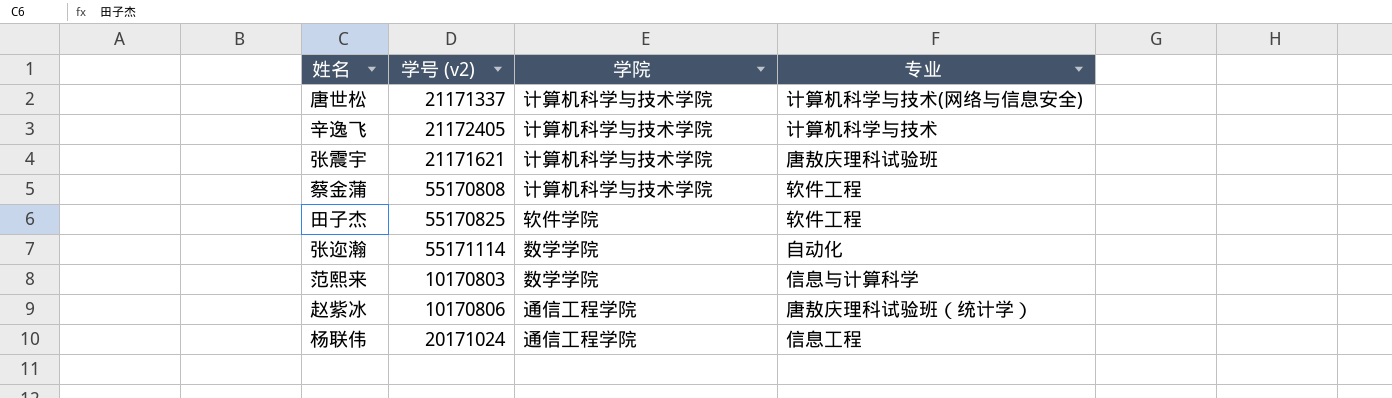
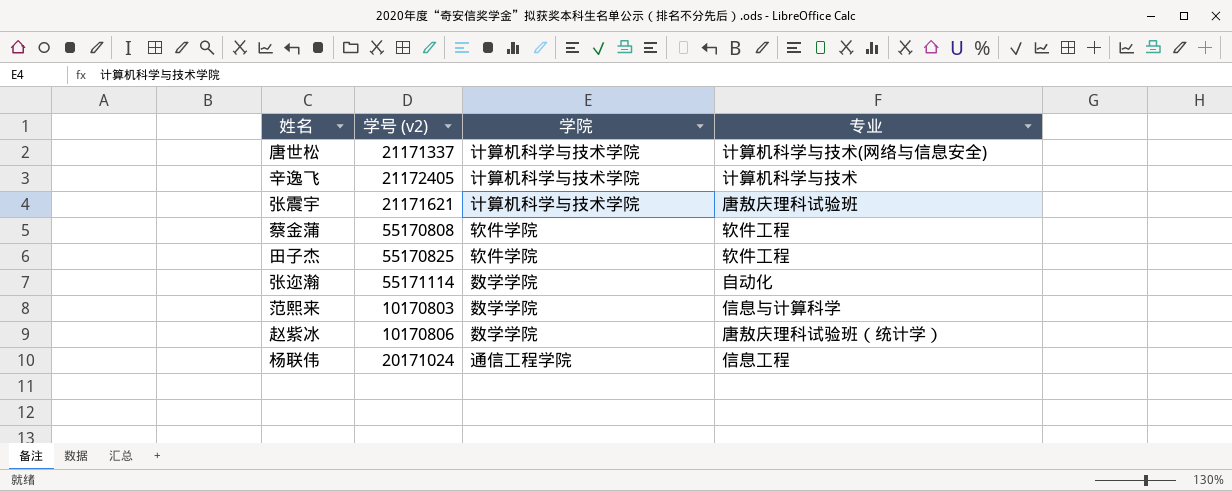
蔡金蒲 | 学院: 计算机科学与技术学院 -> 软件学院
赵紫冰 | 学院: 通信工程学院 -> 数学学院

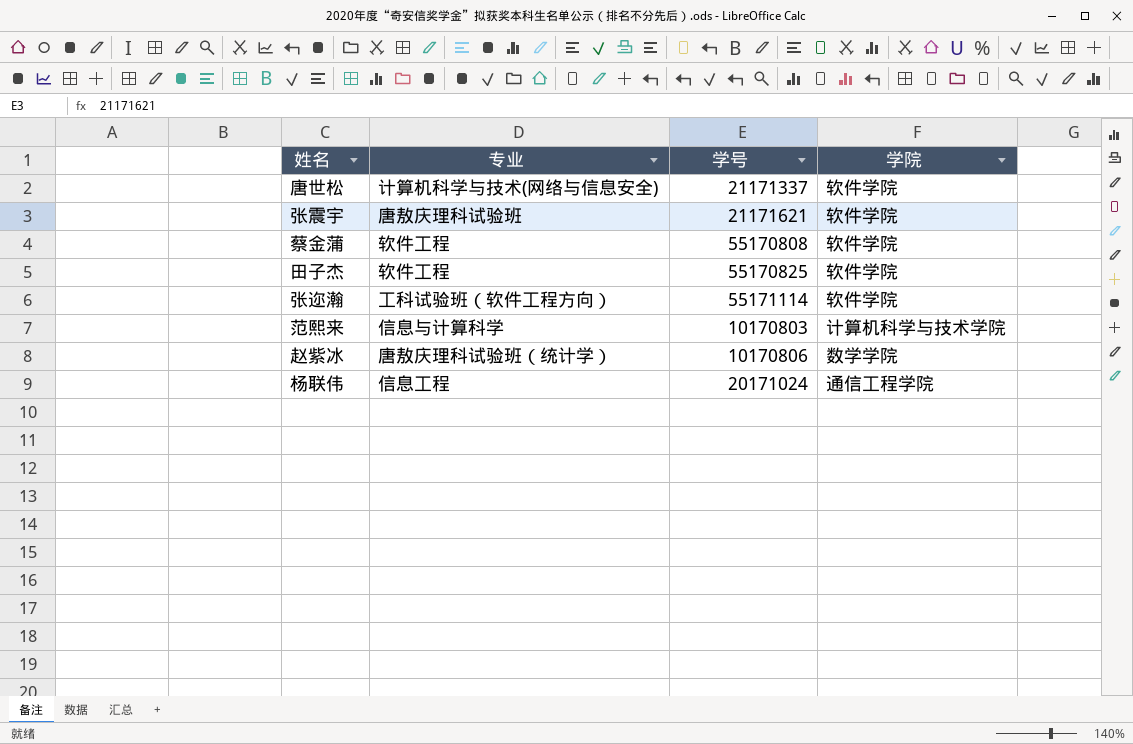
column 专业 | position: 4 -> 2
column name: 学号 (v2) -> 学号
row 辛逸飞: 21172405 | 计算机科学与技术学院 | 计算机科学与技术 -> none
唐世松 | 学院: 计算机科学与技术学院 -> 软件学院
张震宇 | 学院: 计算机科学与技术学院 -> 软件学院
张迩瀚 | 专业: 自动化 -> 工科试验班（软件工程方向）
张迩瀚 | 学院: 数学学院 -> 软件学院
范熙来 | 学院: 数学学院 -> 计算机科学与技术学院

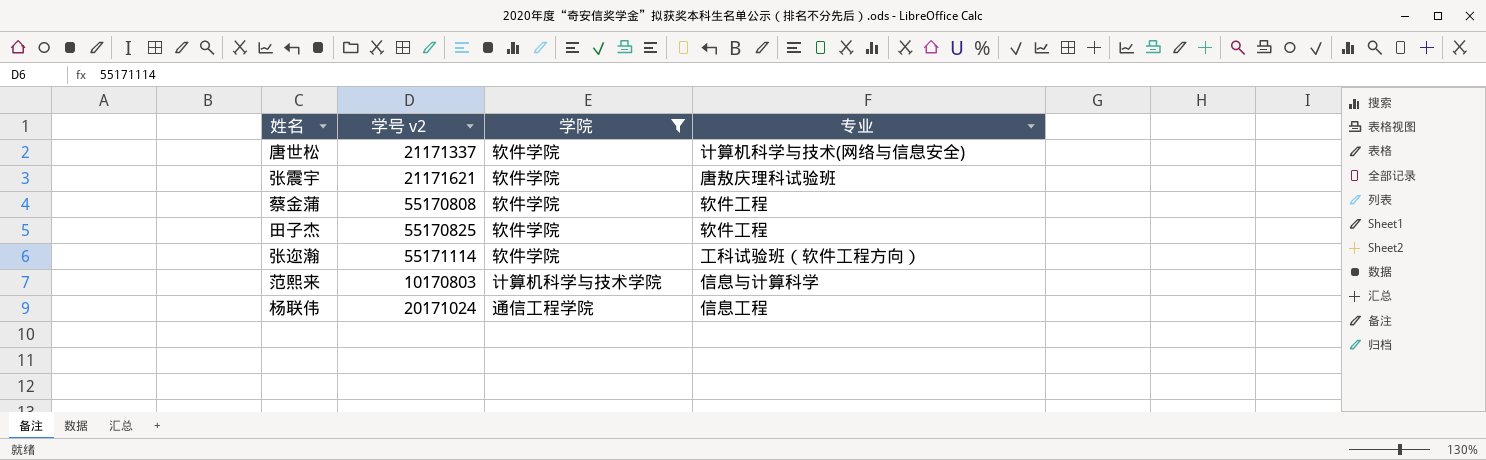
filter: none -> 学院 != 数学学院
column name: 学号 -> 学号 v2
column 专业 | position: 2 -> 4

